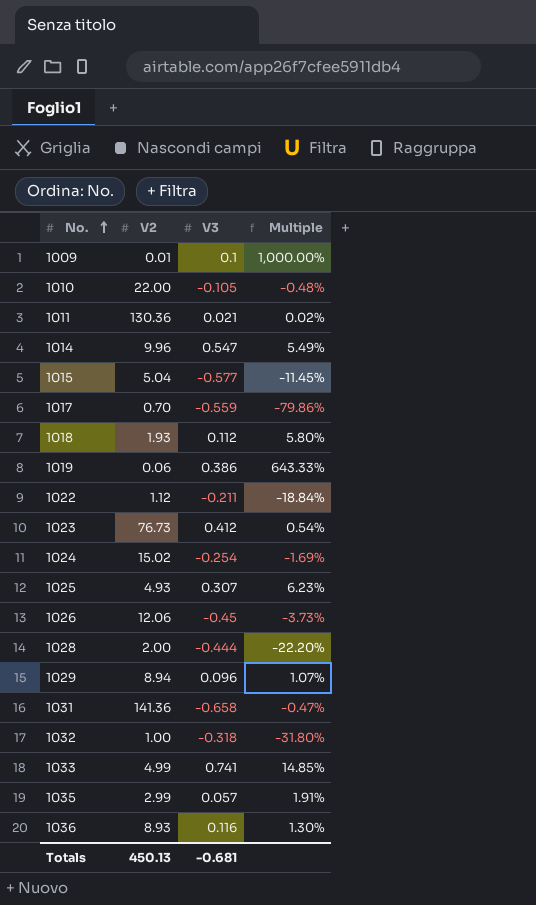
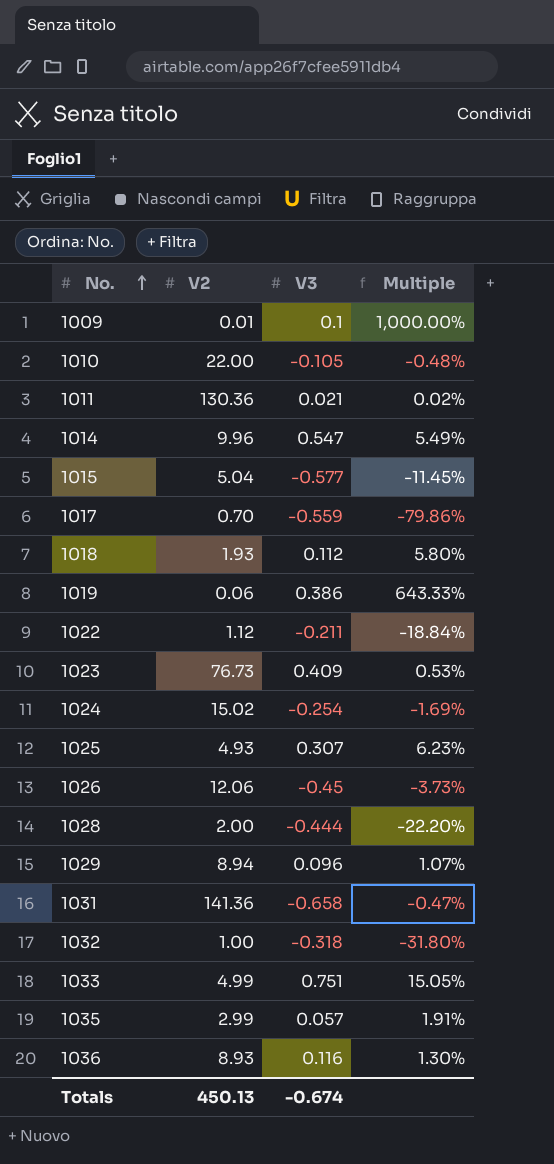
1023 | V3: 0.412 -> 0.409
1023 | Multiple: 0.54% -> 0.53%
1033 | V3: 0.741 -> 0.751
1033 | Multiple: 14.85% -> 15.05%
Totals | V3: -0.681 -> -0.674

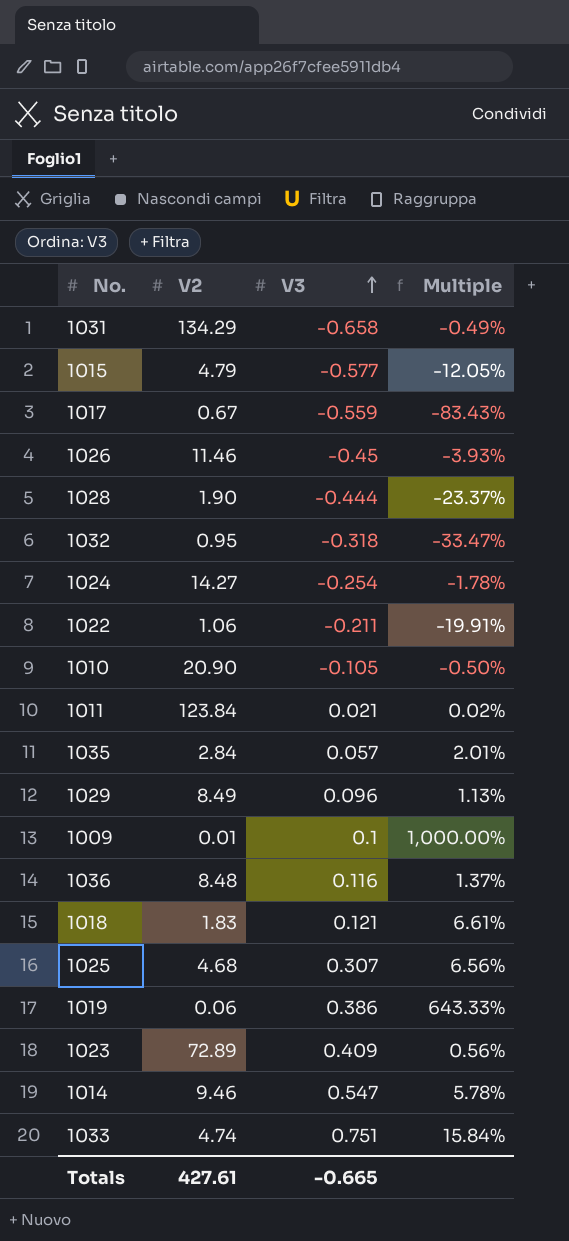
row order: No. ascending -> V3 ascending
1031 | V2: 141.36 -> 134.29
1031 | Multiple: -0.47% -> -0.49%
1015 | V2: 5.04 -> 4.79
1015 | Multiple: -11.45% -> -12.05%
1017 | V2: 0.70 -> 0.67
1017 | Multiple: -79.86% -> -83.43%
1026 | V2: 12.06 -> 11.46
1026 | Multiple: -3.73% -> -3.93%
1028 | V2: 2.00 -> 1.90
1028 | Multiple: -22.20% -> -23.37%
1032 | V2: 1.00 -> 0.95
1032 | Multiple: -31.80% -> -33.47%
1024 | V2: 15.02 -> 14.27
1024 | Multiple: -1.69% -> -1.78%
1022 | V2: 1.12 -> 1.06
1022 | Multiple: -18.84% -> -19.91%
1010 | V2: 22.00 -> 20.90
1010 | Multiple: -0.48% -> -0.50%
1011 | V2: 130.36 -> 123.84
1035 | V2: 2.99 -> 2.84
1035 | Multiple: 1.91% -> 2.01%
1029 | V2: 8.94 -> 8.49
1029 | Multiple: 1.07% -> 1.13%
1036 | V2: 8.93 -> 8.48
1036 | Multiple: 1.30% -> 1.37%
1018 | V2: 1.93 -> 1.83
1018 | V3: 0.112 -> 0.121
1018 | Multiple: 5.80% -> 6.61%
1025 | V2: 4.93 -> 4.68
1025 | Multiple: 6.23% -> 6.56%
1023 | V2: 76.73 -> 72.89
1023 | Multiple: 0.53% -> 0.56%
1014 | V2: 9.96 -> 9.46
1014 | Multiple: 5.49% -> 5.78%
1033 | V2: 4.99 -> 4.74
1033 | Multiple: 15.05% -> 15.84%
Totals | V2: 450.13 -> 427.61
Totals | V3: -0.674 -> -0.665

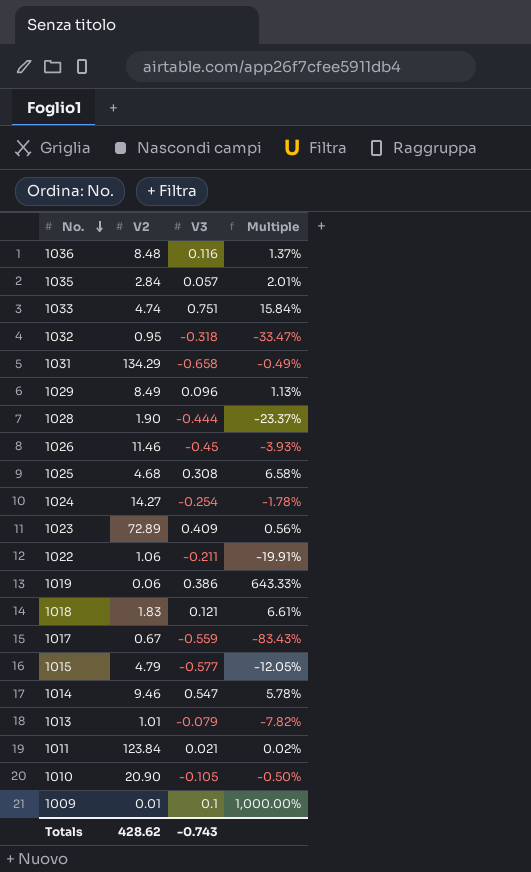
row order: V3 ascending -> No. descending
1025 | V3: 0.307 -> 0.308
1025 | Multiple: 6.56% -> 6.58%
row 1013: none -> 1.01 | -0.079 | -7.82%
Totals | V2: 427.61 -> 428.62
Totals | V3: -0.665 -> -0.743

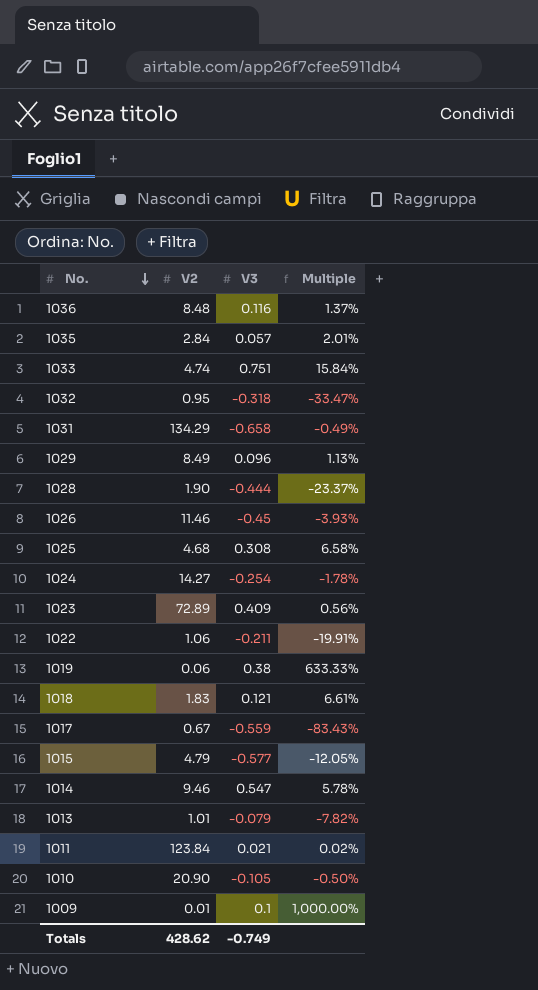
1019 | V3: 0.386 -> 0.38
1019 | Multiple: 643.33% -> 633.33%
Totals | V3: -0.743 -> -0.749

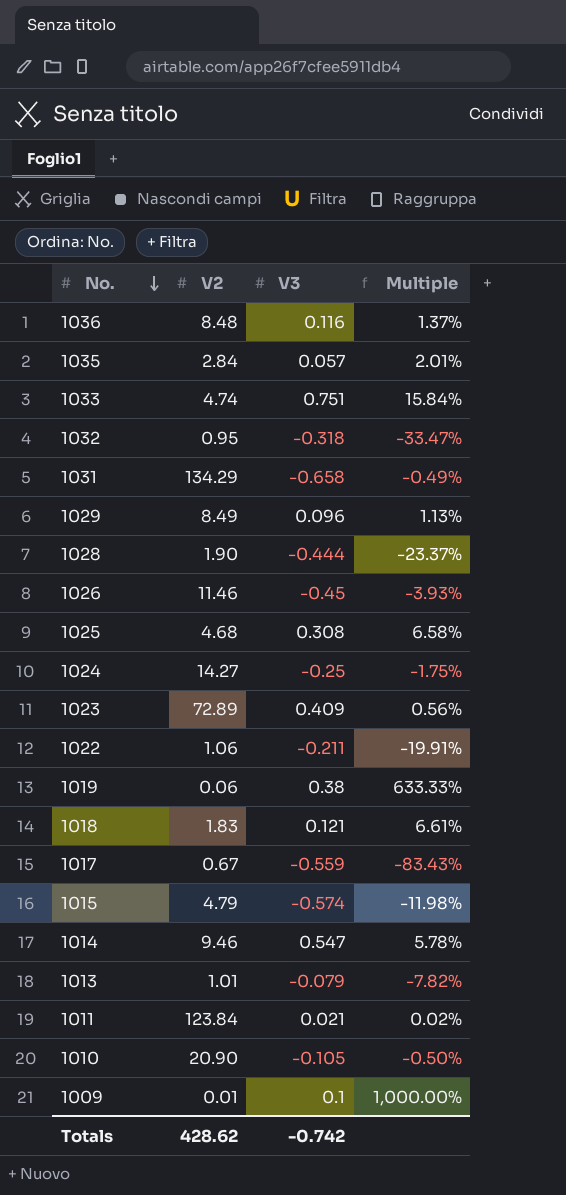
1024 | V3: -0.254 -> -0.25
1024 | Multiple: -1.78% -> -1.75%
1015 | V3: -0.577 -> -0.574
1015 | Multiple: -12.05% -> -11.98%
Totals | V3: -0.749 -> -0.742

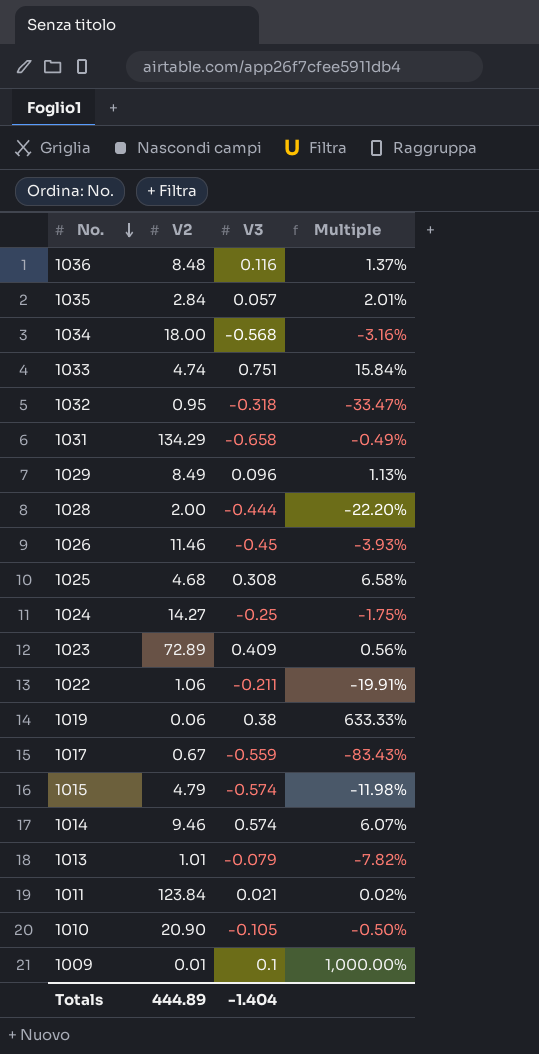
row 1018: 1.83 | 0.121 | 6.61% -> none
row 1034: none -> 18.00 | -0.568 | -3.16%
1028 | V2: 1.90 -> 2.00
1028 | Multiple: -23.37% -> -22.20%
1014 | V3: 0.547 -> 0.574
1014 | Multiple: 5.78% -> 6.07%
Totals | V2: 428.62 -> 444.89
Totals | V3: -0.742 -> -1.404

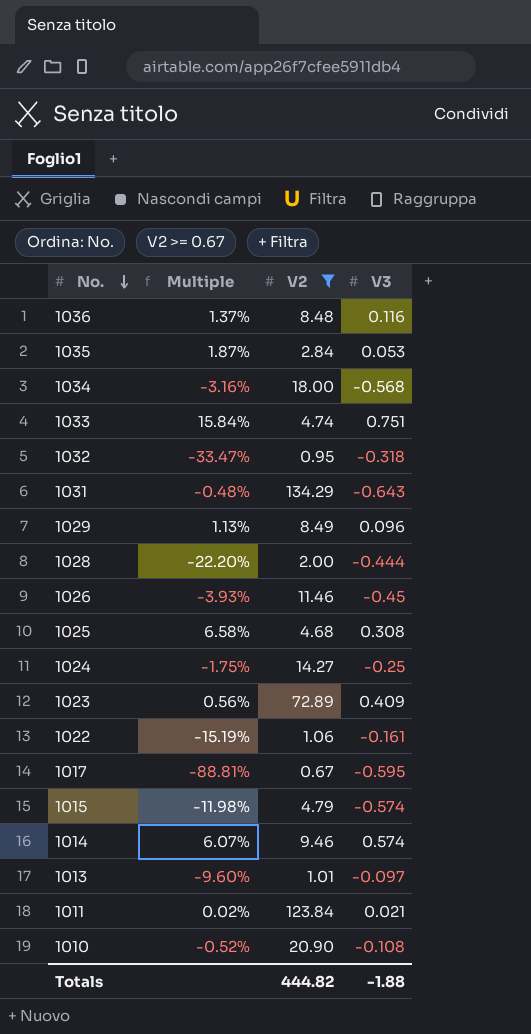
filter: none -> V2 >= 0.67
column Multiple | position: 4 -> 2
1035 | Multiple: 2.01% -> 1.87%
1035 | V3: 0.057 -> 0.053
1031 | Multiple: -0.49% -> -0.48%
1031 | V3: -0.658 -> -0.643
1022 | Multiple: -19.91% -> -15.19%
1022 | V3: -0.211 -> -0.161
1017 | Multiple: -83.43% -> -88.81%
1017 | V3: -0.559 -> -0.595
1013 | Multiple: -7.82% -> -9.60%
1013 | V3: -0.079 -> -0.097
1010 | Multiple: -0.50% -> -0.52%
1010 | V3: -0.105 -> -0.108
Totals | V2: 444.89 -> 444.82
Totals | V3: -1.404 -> -1.88

